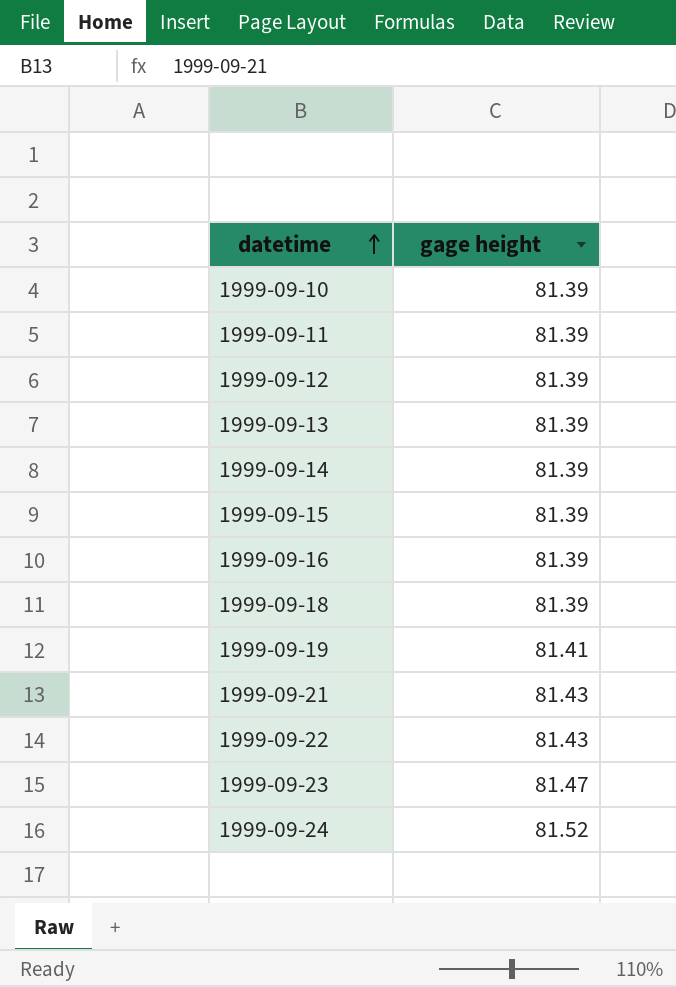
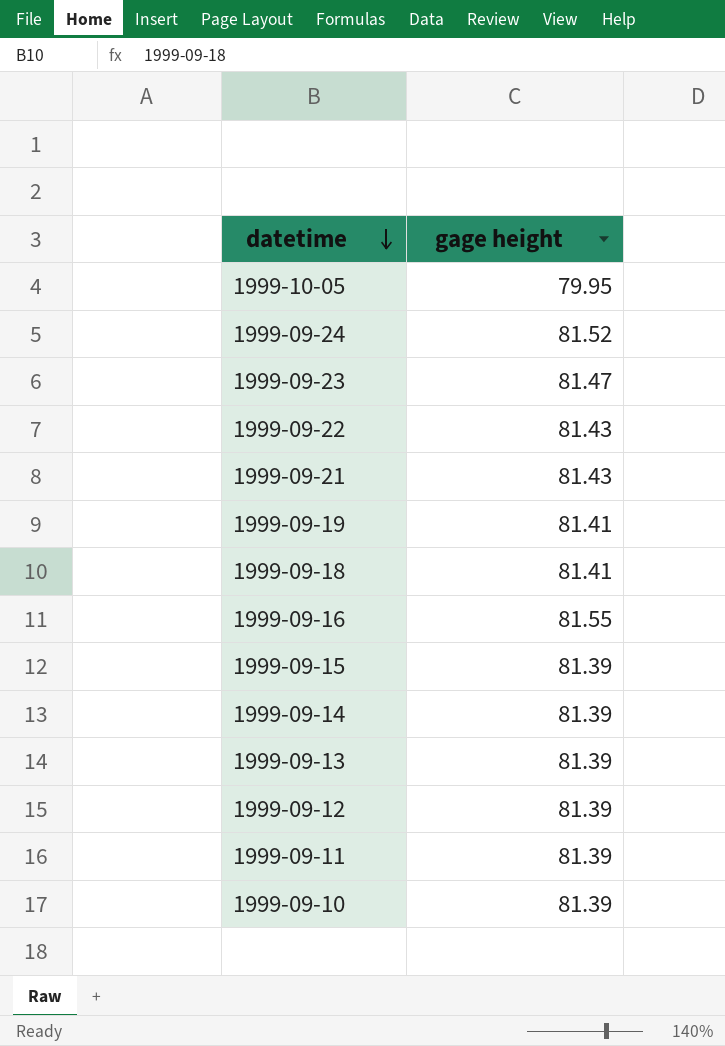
row order: datetime ascending -> datetime descending
row 1999-10-05: none -> 79.95
1999-09-18 | gage height: 81.39 -> 81.41
1999-09-16 | gage height: 81.39 -> 81.55

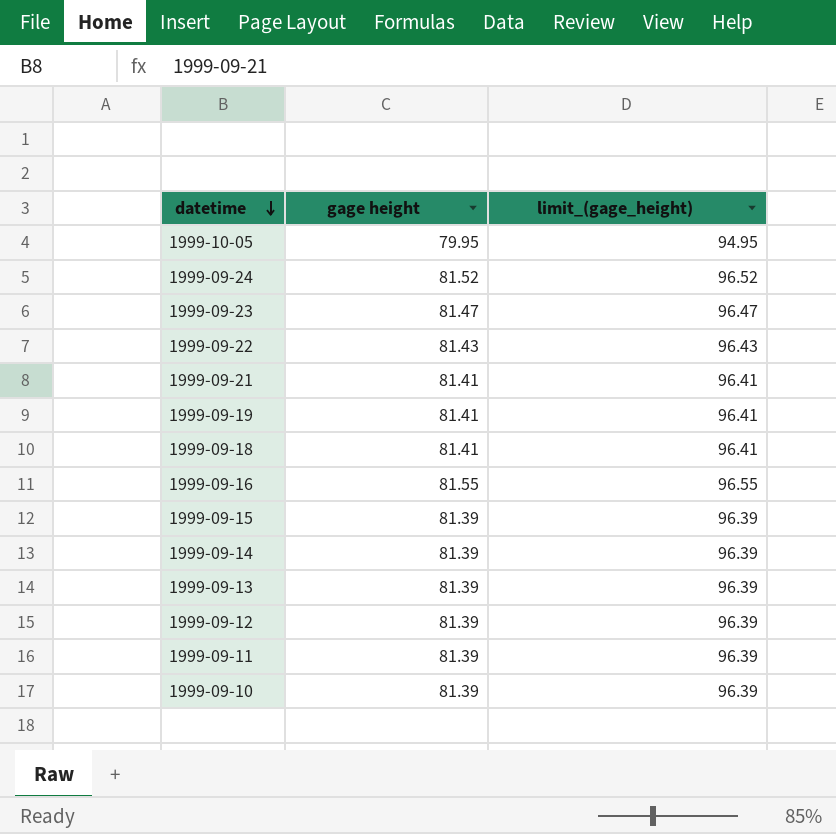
column limit_(gage_height) | formula: none -> [gage height] + 15
1999-09-21 | gage height: 81.43 -> 81.41

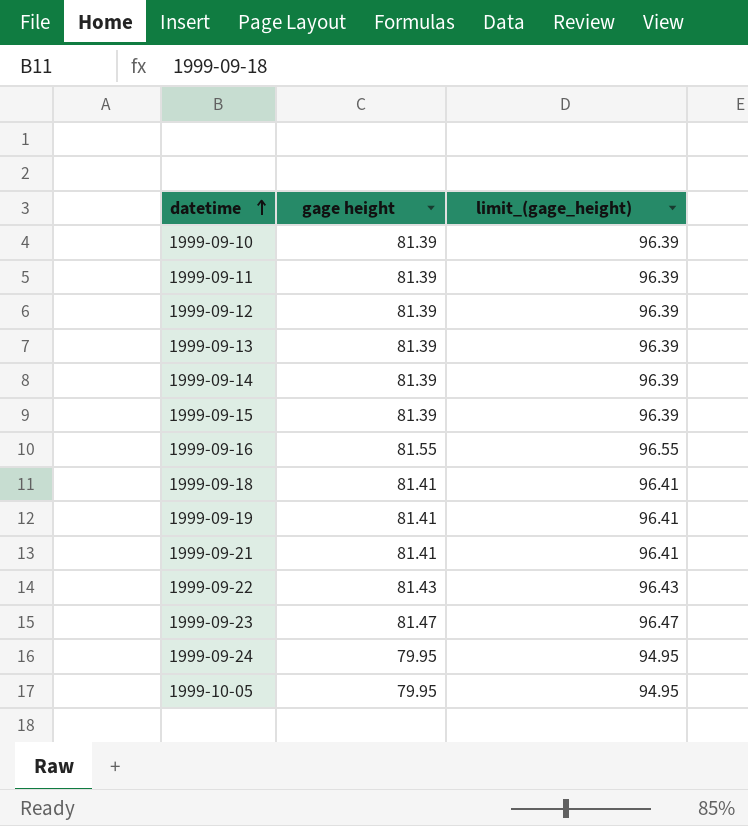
row order: datetime descending -> datetime ascending
1999-09-24 | gage height: 81.52 -> 79.95
1999-09-24 | limit_(gage_height): 96.52 -> 94.95

